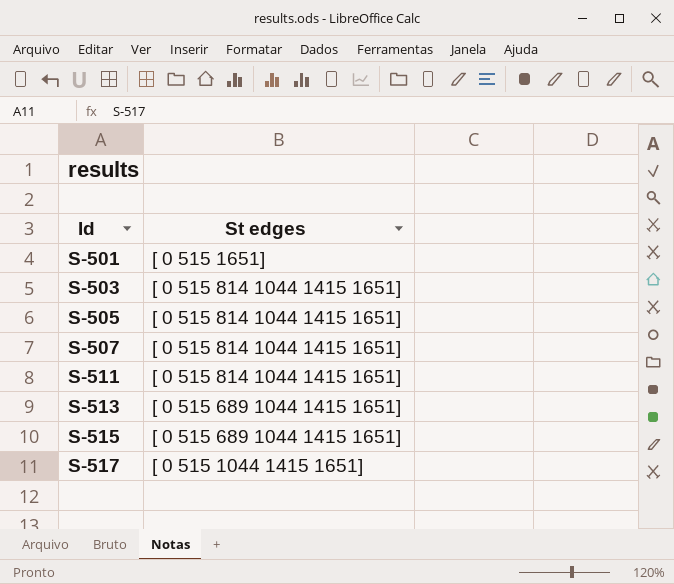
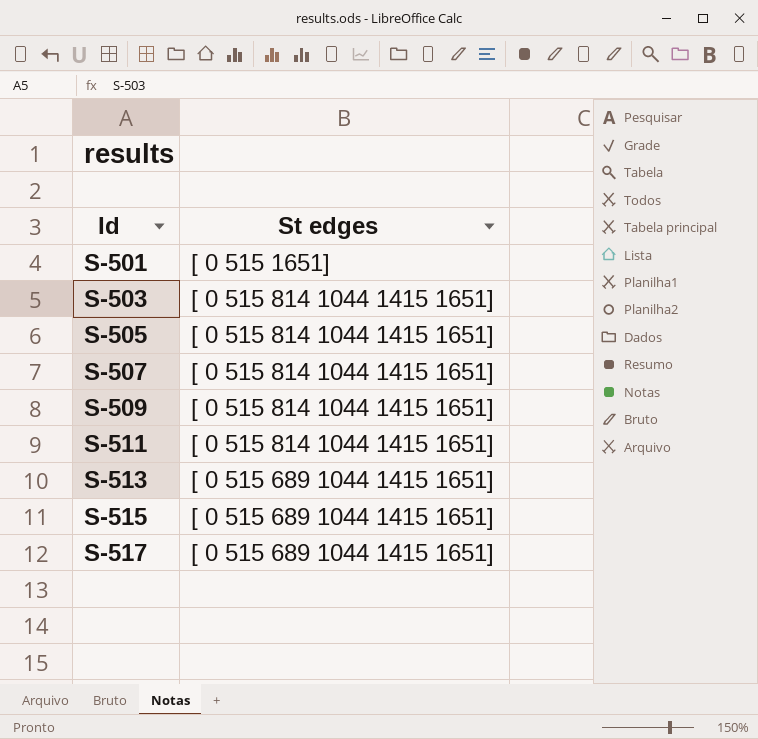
row S-509: none -> [ 0 515 814 1044 1415 1651]
S-517 | St edges: [ 0 515 1044 1415 1651] -> [ 0 515 689 1044 1415 1651]

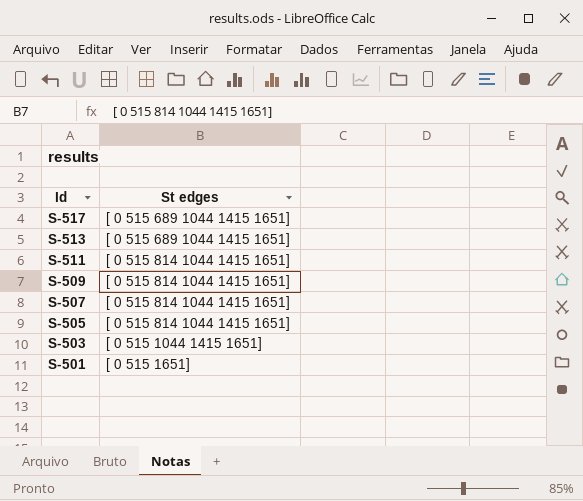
row order: Id ascending -> Id descending
row S-515: [ 0 515 689 1044 1415 1651] -> none
S-503 | St edges: [ 0 515 814 1044 1415 1651] -> [ 0 515 1044 1415 1651]

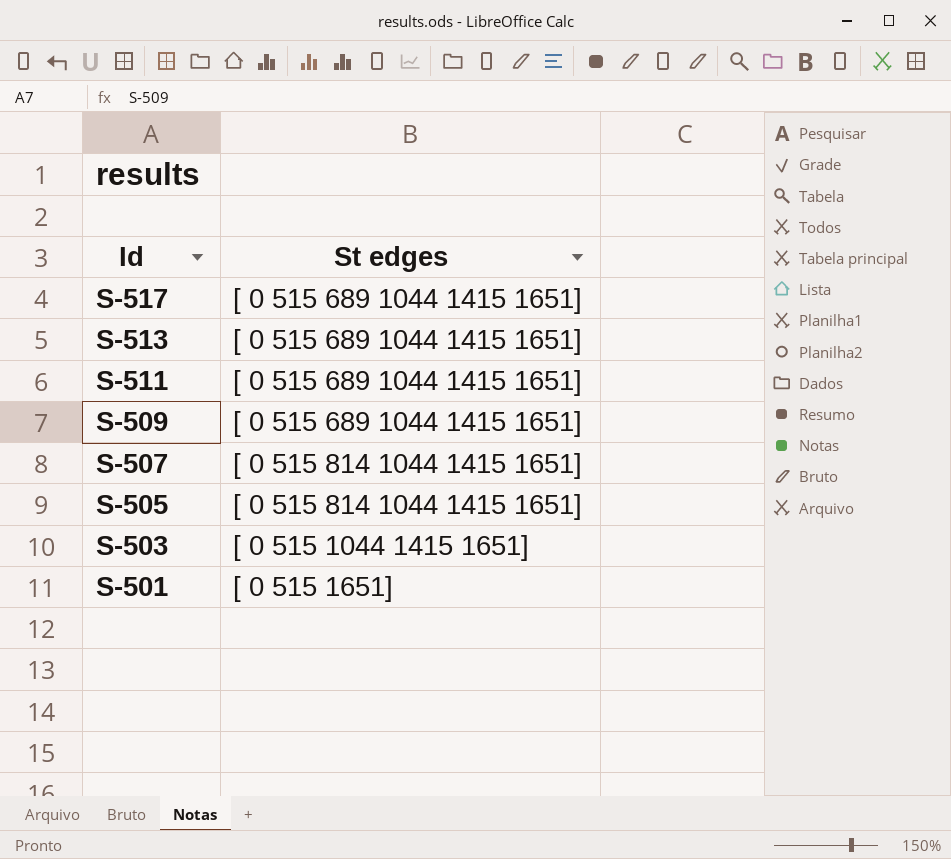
S-511 | St edges: [ 0 515 814 1044 1415 1651] -> [ 0 515 689 1044 1415 1651]
S-509 | St edges: [ 0 515 814 1044 1415 1651] -> [ 0 515 689 1044 1415 1651]

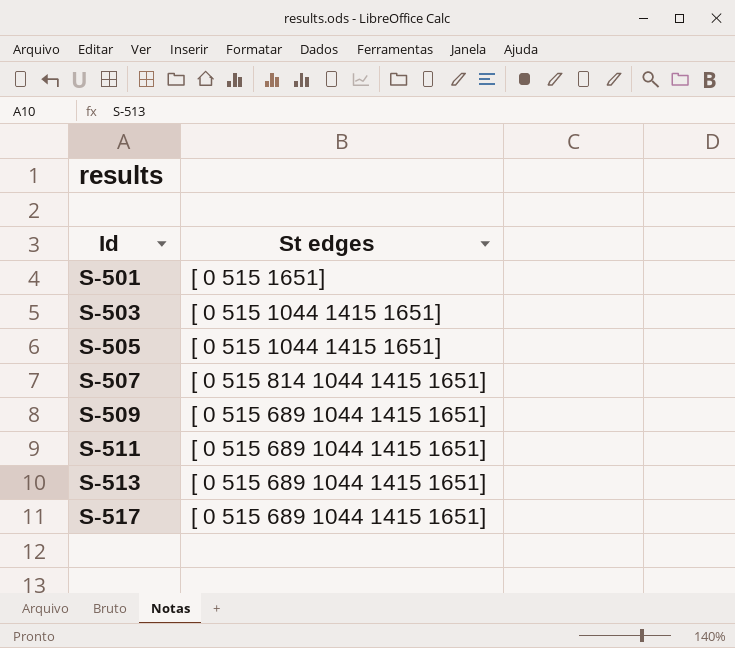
row order: Id descending -> Id ascending
S-505 | St edges: [ 0 515 814 1044 1415 1651] -> [ 0 515 1044 1415 1651]

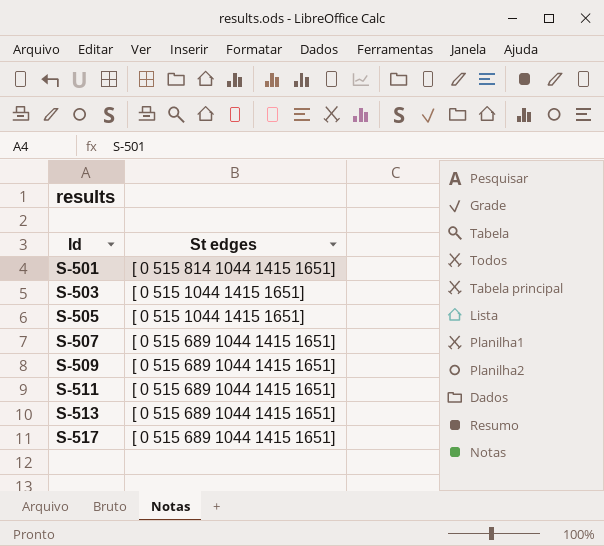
S-501 | St edges: [ 0 515 1651] -> [ 0 515 814 1044 1415 1651]
S-507 | St edges: [ 0 515 814 1044 1415 1651] -> [ 0 515 689 1044 1415 1651]

